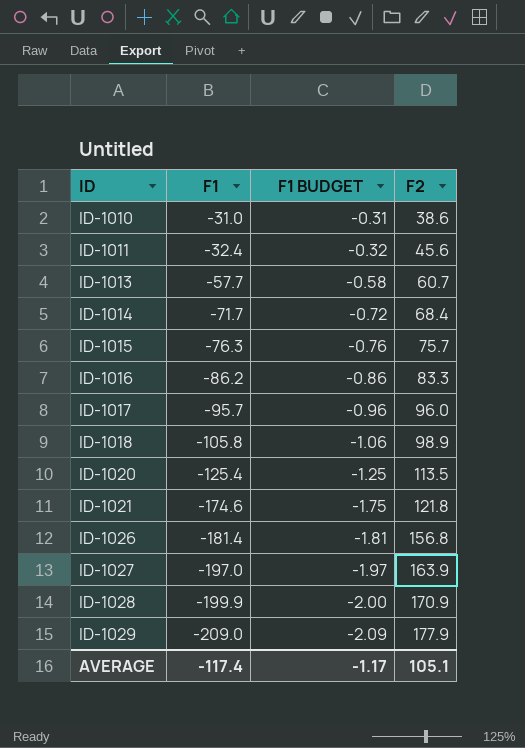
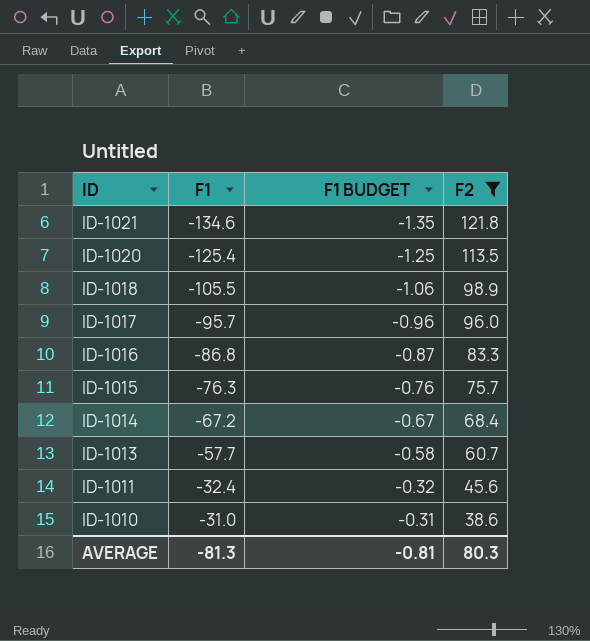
filter: none -> F2 <= 121.8
row order: ID ascending -> ID descending
ID-1021 | F1: -174.6 -> -134.6
ID-1021 | F1 BUDGET: -1.75 -> -1.35
ID-1018 | F1: -105.8 -> -105.5
ID-1016 | F1: -86.2 -> -86.8
ID-1016 | F1 BUDGET: -0.86 -> -0.87
ID-1014 | F1: -71.7 -> -67.2
ID-1014 | F1 BUDGET: -0.72 -> -0.67
AVERAGE | F1: -117.4 -> -81.3
AVERAGE | F1 BUDGET: -1.17 -> -0.81
AVERAGE | F2: 105.1 -> 80.3

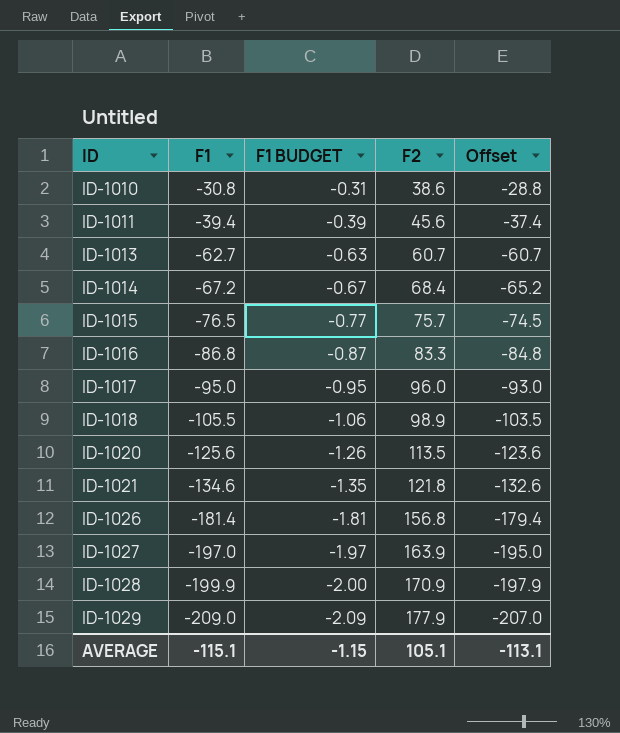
filter: F2 <= 121.8 -> none
row order: ID descending -> ID ascending
column Offset | formula: none -> [F1] + 2
ID-1010 | F1: -31.0 -> -30.8
ID-1011 | F1: -32.4 -> -39.4
ID-1011 | F1 BUDGET: -0.32 -> -0.39
ID-1013 | F1: -57.7 -> -62.7
ID-1013 | F1 BUDGET: -0.58 -> -0.63
ID-1015 | F1: -76.3 -> -76.5
ID-1015 | F1 BUDGET: -0.76 -> -0.77
ID-1017 | F1: -95.7 -> -95.0
ID-1017 | F1 BUDGET: -0.96 -> -0.95
ID-1020 | F1: -125.4 -> -125.6
ID-1020 | F1 BUDGET: -1.25 -> -1.26
AVERAGE | F1: -81.3 -> -115.1
AVERAGE | F1 BUDGET: -0.81 -> -1.15
AVERAGE | F2: 80.3 -> 105.1

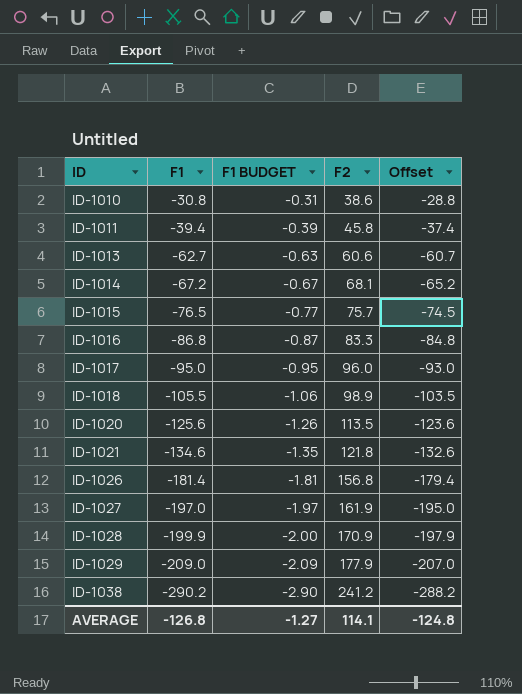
ID-1011 | F2: 45.6 -> 45.8
ID-1013 | F2: 60.7 -> 60.6
ID-1014 | F2: 68.4 -> 68.1
ID-1027 | F2: 163.9 -> 161.9
row ID-1038: none -> -290.2 | -2.90 | 241.2 | -288.2
AVERAGE | F1: -115.1 -> -126.8
AVERAGE | F1 BUDGET: -1.15 -> -1.27
AVERAGE | F2: 105.1 -> 114.1
AVERAGE | Offset: -113.1 -> -124.8

